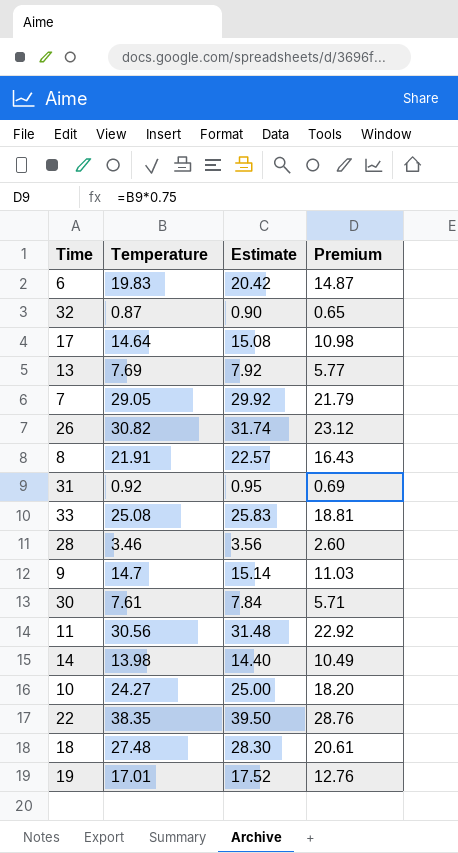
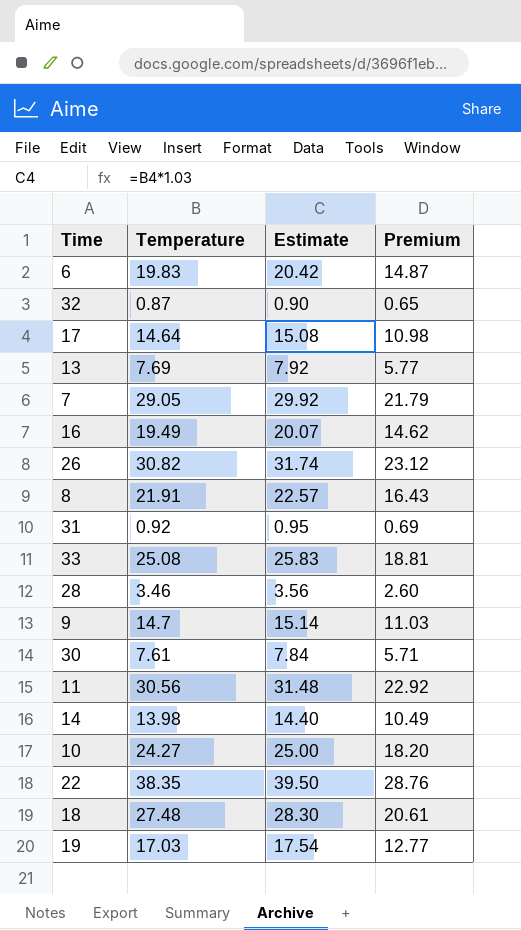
row 16: none -> 19.49 | 20.07 | 14.62
19 | Temperature: 17.01 -> 17.03
19 | Estimate: 17.52 -> 17.54
19 | Premium: 12.76 -> 12.77

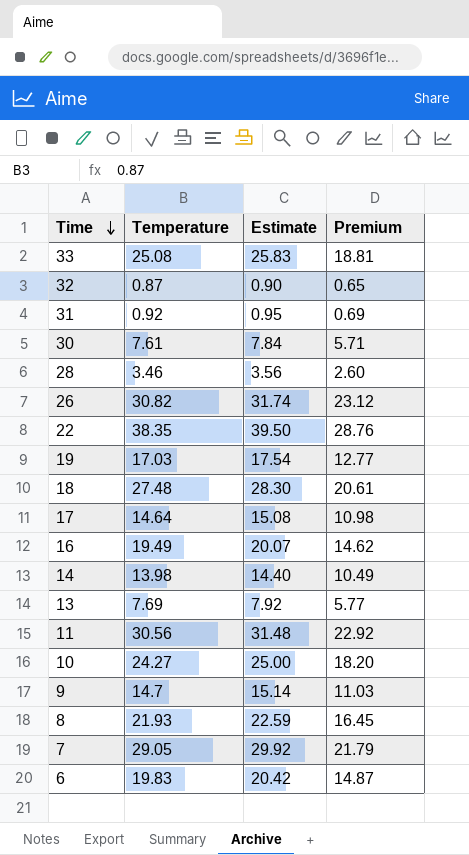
row order: none -> Time descending
8 | Temperature: 21.91 -> 21.93
8 | Estimate: 22.57 -> 22.59
8 | Premium: 16.43 -> 16.45

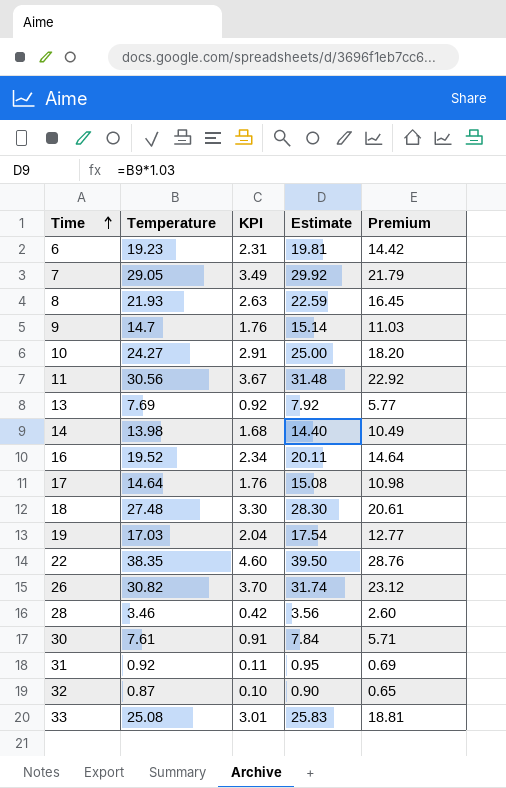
row order: Time descending -> Time ascending
column KPI | formula: none -> [Temperature] * 0.12
6 | Temperature: 19.83 -> 19.23
6 | Estimate: 20.42 -> 19.81
6 | Premium: 14.87 -> 14.42
16 | Temperature: 19.49 -> 19.52
16 | Estimate: 20.07 -> 20.11
16 | Premium: 14.62 -> 14.64

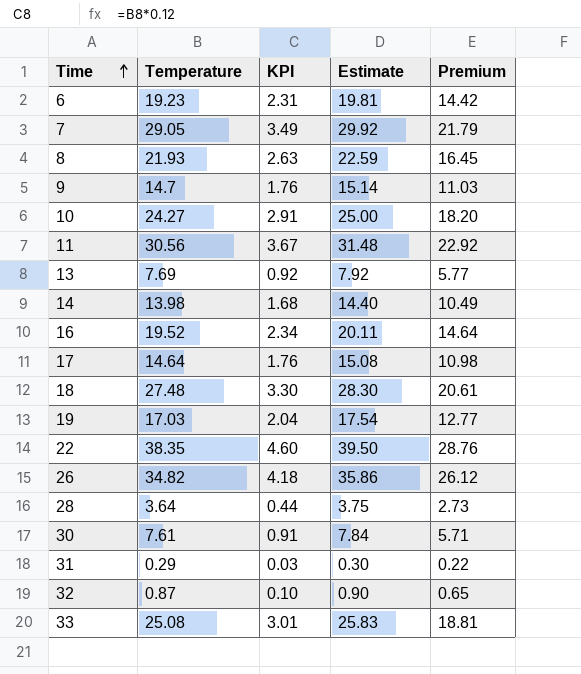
26 | Temperature: 30.82 -> 34.82
26 | KPI: 3.70 -> 4.18
26 | Estimate: 31.74 -> 35.86
26 | Premium: 23.12 -> 26.12
28 | Temperature: 3.46 -> 3.64
28 | KPI: 0.42 -> 0.44
28 | Estimate: 3.56 -> 3.75
28 | Premium: 2.60 -> 2.73
31 | Temperature: 0.92 -> 0.29
31 | KPI: 0.11 -> 0.03
31 | Estimate: 0.95 -> 0.30
31 | Premium: 0.69 -> 0.22

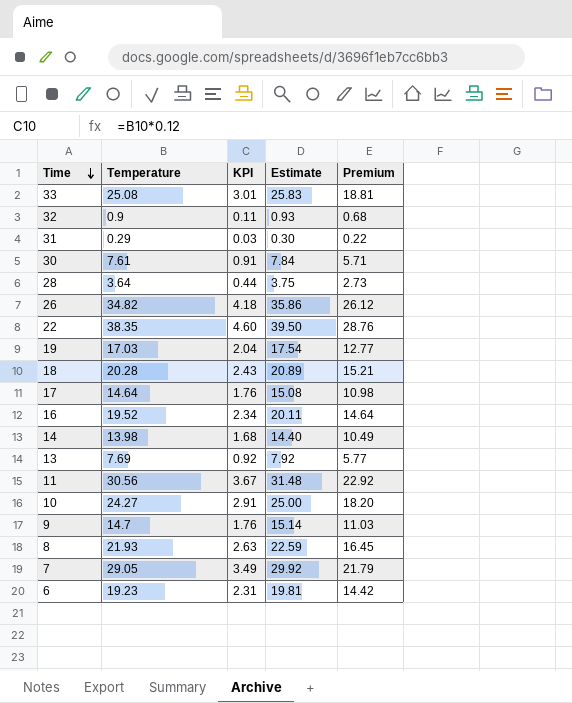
row order: Time ascending -> Time descending
32 | Temperature: 0.87 -> 0.9
32 | KPI: 0.10 -> 0.11
32 | Estimate: 0.90 -> 0.93
32 | Premium: 0.65 -> 0.68
18 | Temperature: 27.48 -> 20.28
18 | KPI: 3.30 -> 2.43
18 | Estimate: 28.30 -> 20.89
18 | Premium: 20.61 -> 15.21

